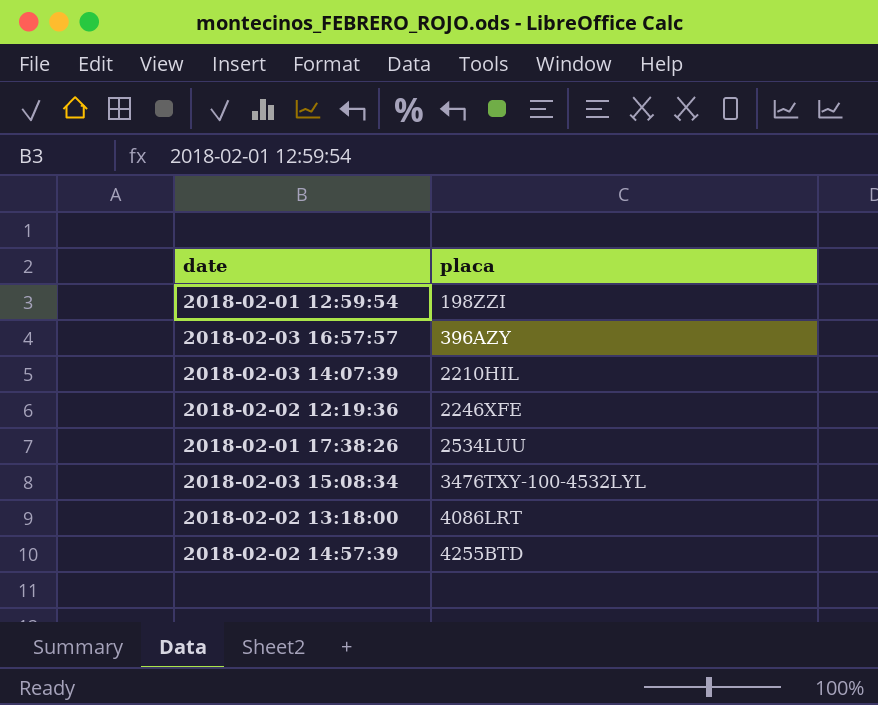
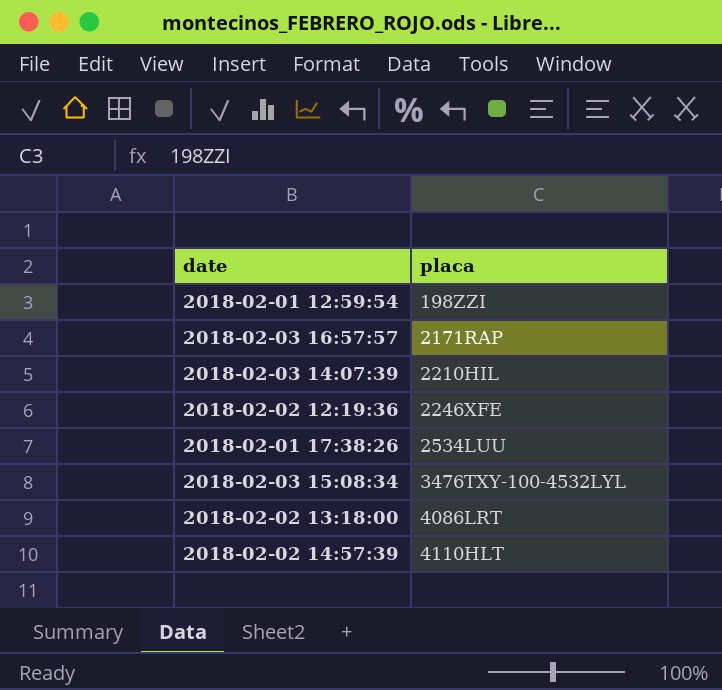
2018-02-03 16:57:57 | placa: 396AZY -> 2171RAP
2018-02-02 14:57:39 | placa: 4255BTD -> 4110HLT

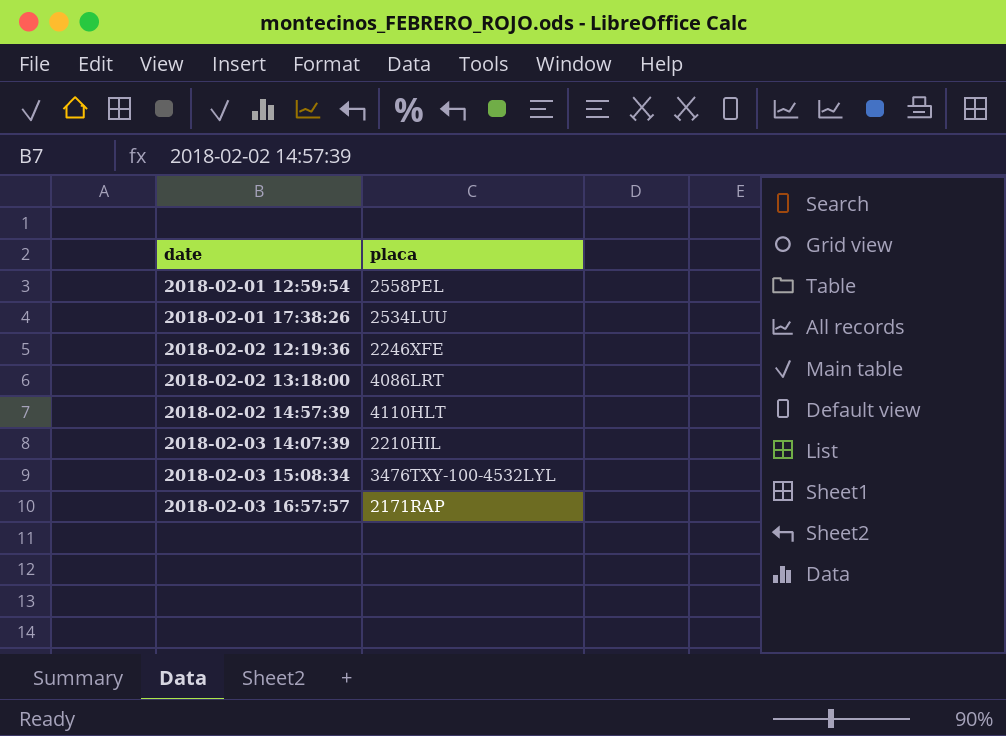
row order: placa ascending -> date ascending
2018-02-01 12:59:54 | placa: 198ZZI -> 2558PEL

